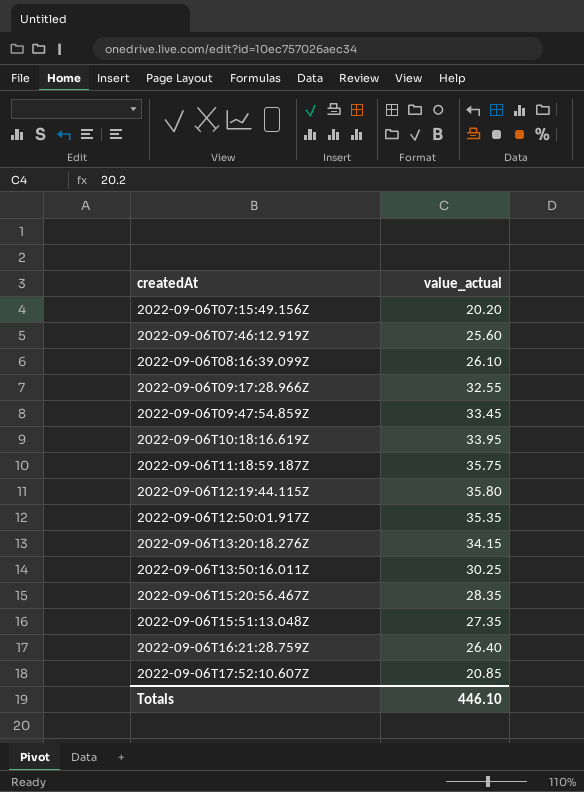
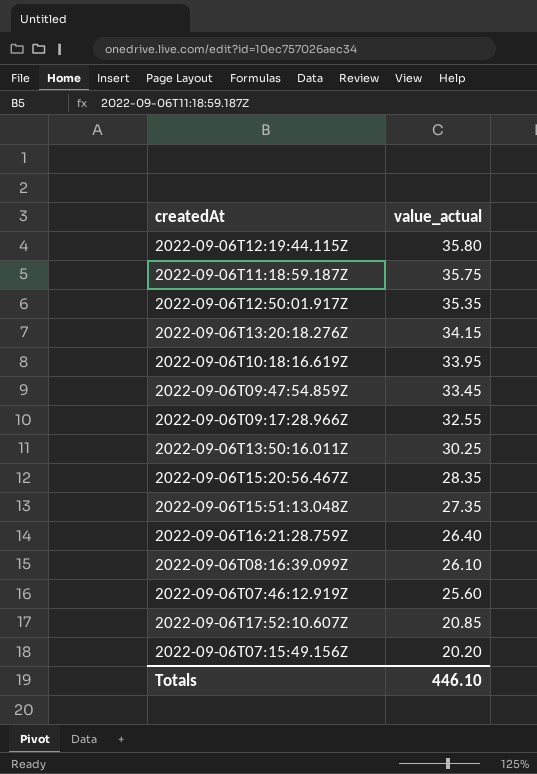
row order: createdAt ascending -> value_actual descending

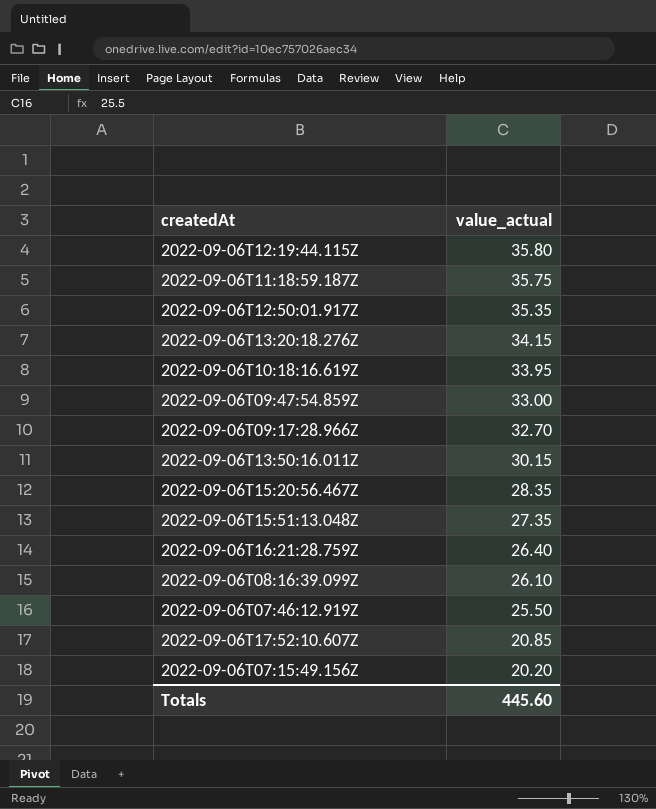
2022-09-06T09:47:54.859Z | value_actual: 33.45 -> 33.00
2022-09-06T09:17:28.966Z | value_actual: 32.55 -> 32.70
2022-09-06T13:50:16.011Z | value_actual: 30.25 -> 30.15
2022-09-06T07:46:12.919Z | value_actual: 25.60 -> 25.50
Totals | value_actual: 446.10 -> 445.60

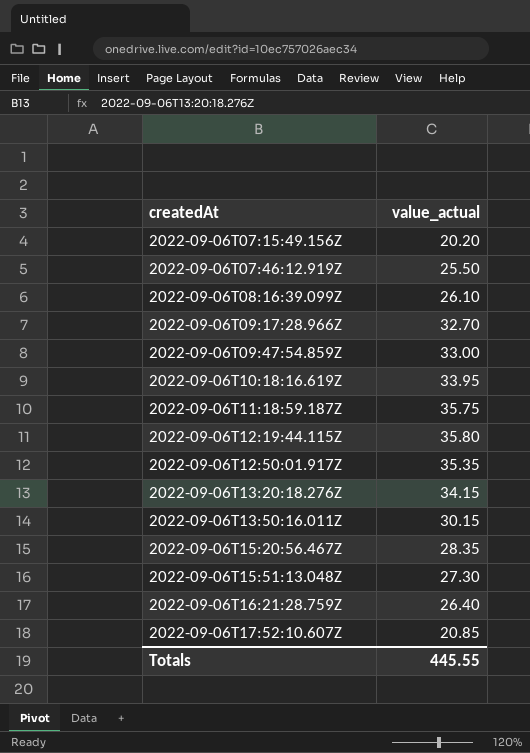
row order: value_actual descending -> createdAt ascending
2022-09-06T15:51:13.048Z | value_actual: 27.35 -> 27.30
Totals | value_actual: 445.60 -> 445.55

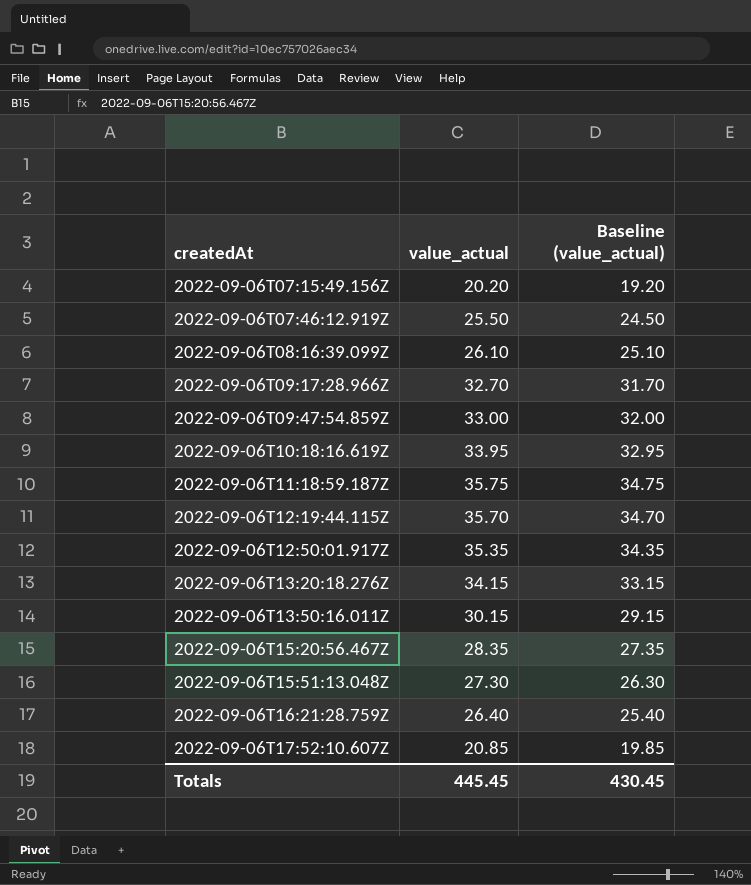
column Baseline (value_actual) | formula: none -> [value_actual] - 1
2022-09-06T12:19:44.115Z | value_actual: 35.80 -> 35.70
Totals | value_actual: 445.55 -> 445.45

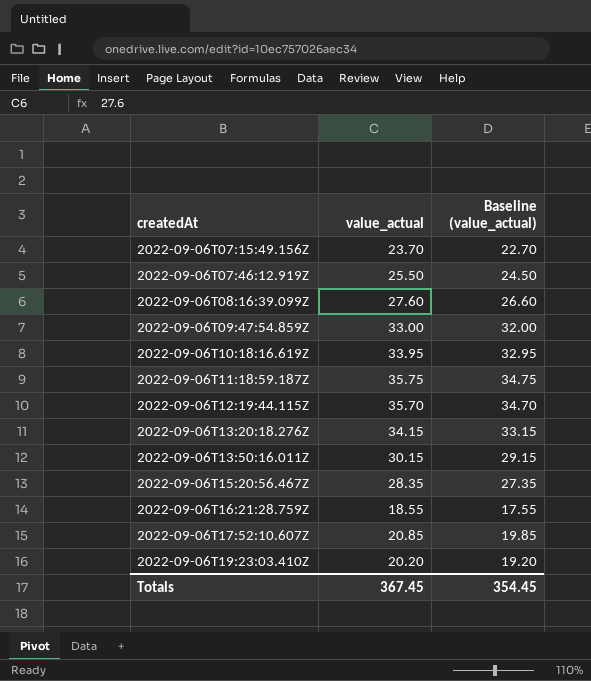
row 2022-09-06T09:17:28.966Z: 32.70 | 31.70 -> none
row 2022-09-06T12:50:01.917Z: 35.35 | 34.35 -> none
row 2022-09-06T15:51:13.048Z: 27.30 | 26.30 -> none
2022-09-06T07:15:49.156Z | value_actual: 20.20 -> 23.70
2022-09-06T07:15:49.156Z | Baseline (value_actual): 19.20 -> 22.70
2022-09-06T08:16:39.099Z | value_actual: 26.10 -> 27.60
2022-09-06T08:16:39.099Z | Baseline (value_actual): 25.10 -> 26.60
2022-09-06T16:21:28.759Z | value_actual: 26.40 -> 18.55
2022-09-06T16:21:28.759Z | Baseline (value_actual): 25.40 -> 17.55
row 2022-09-06T19:23:03.410Z: none -> 20.20 | 19.20
Totals | value_actual: 445.45 -> 367.45
Totals | Baseline (value_actual): 430.45 -> 354.45

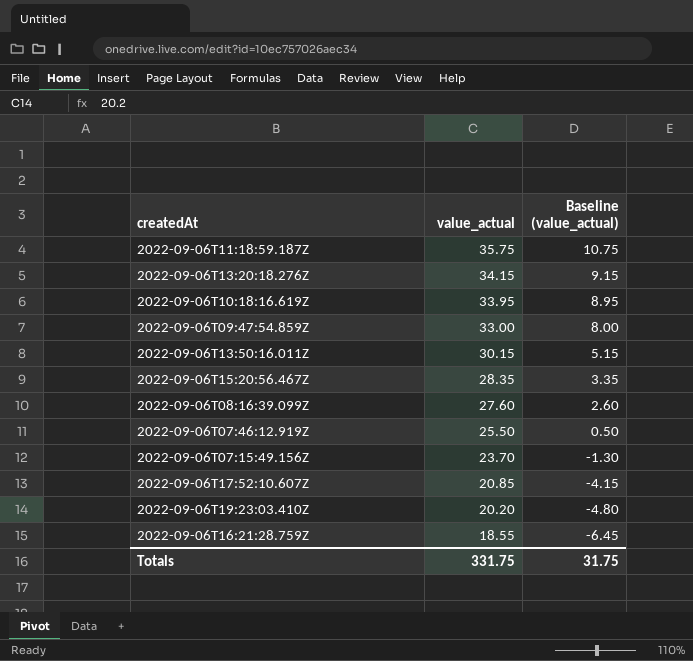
row order: createdAt ascending -> value_actual descending
column Baseline (value_actual) | formula: [value_actual] - 1 -> [value_actual] - 25
row 2022-09-06T12:19:44.115Z: 35.70 | 34.70 -> none
Totals | value_actual: 367.45 -> 331.75
Totals | Baseline (value_actual): 354.45 -> 31.75

